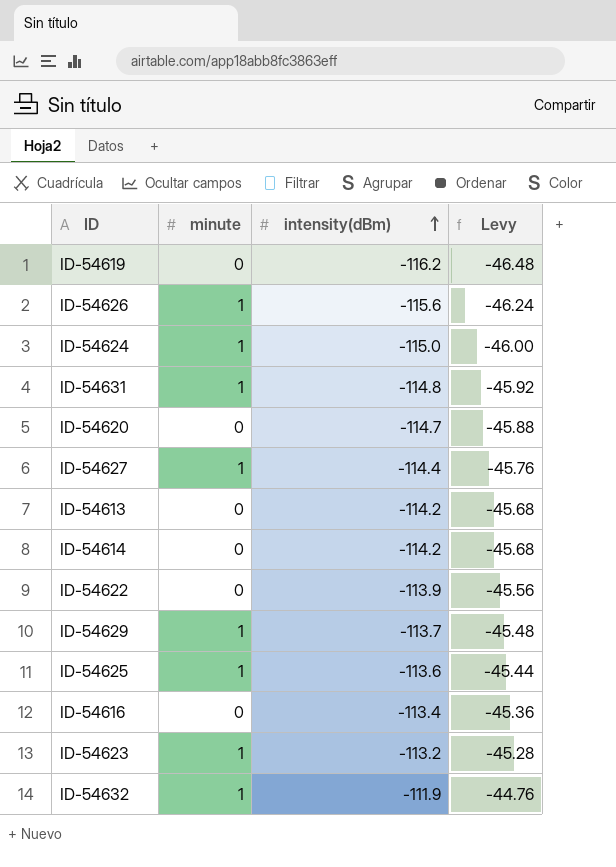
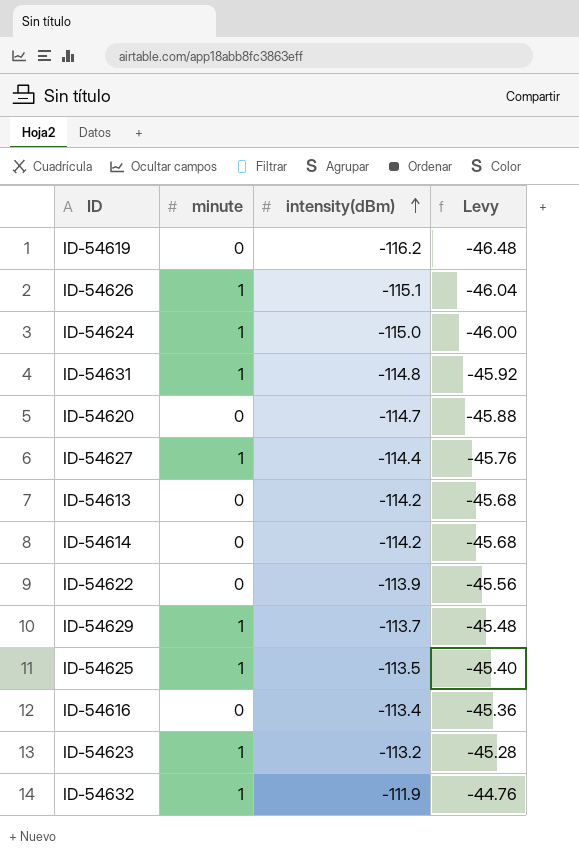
ID-54626 | intensity(dBm): -115.6 -> -115.1
ID-54626 | Levy: -46.24 -> -46.04
ID-54625 | intensity(dBm): -113.6 -> -113.5
ID-54625 | Levy: -45.44 -> -45.40

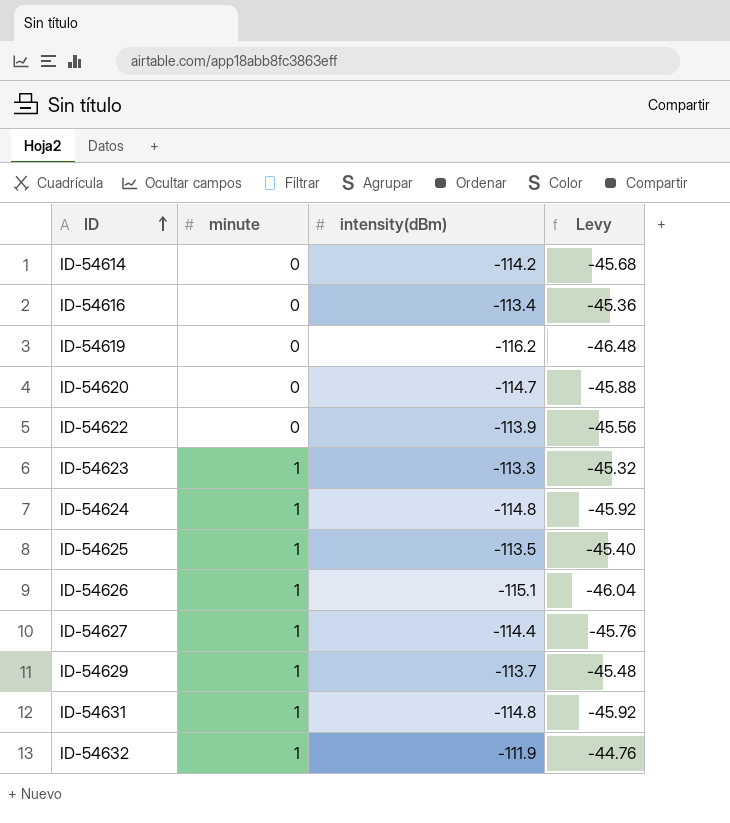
row order: intensity(dBm) ascending -> ID ascending
row ID-54613: 0 | -114.2 | -45.68 -> none
ID-54623 | intensity(dBm): -113.2 -> -113.3
ID-54623 | Levy: -45.28 -> -45.32
ID-54624 | intensity(dBm): -115.0 -> -114.8
ID-54624 | Levy: -46.00 -> -45.92

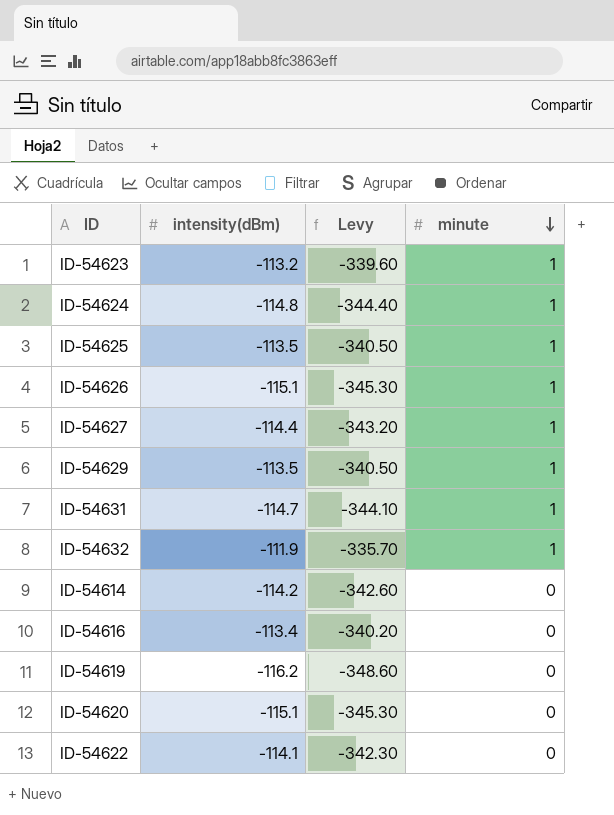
row order: ID ascending -> minute descending
column Levy | formula: [intensity(dBm)] * 0.4 -> [intensity(dBm)] * 3
column minute | position: 2 -> 4
ID-54623 | intensity(dBm): -113.3 -> -113.2
ID-54629 | intensity(dBm): -113.7 -> -113.5
ID-54631 | intensity(dBm): -114.8 -> -114.7
ID-54620 | intensity(dBm): -114.7 -> -115.1
ID-54622 | intensity(dBm): -113.9 -> -114.1

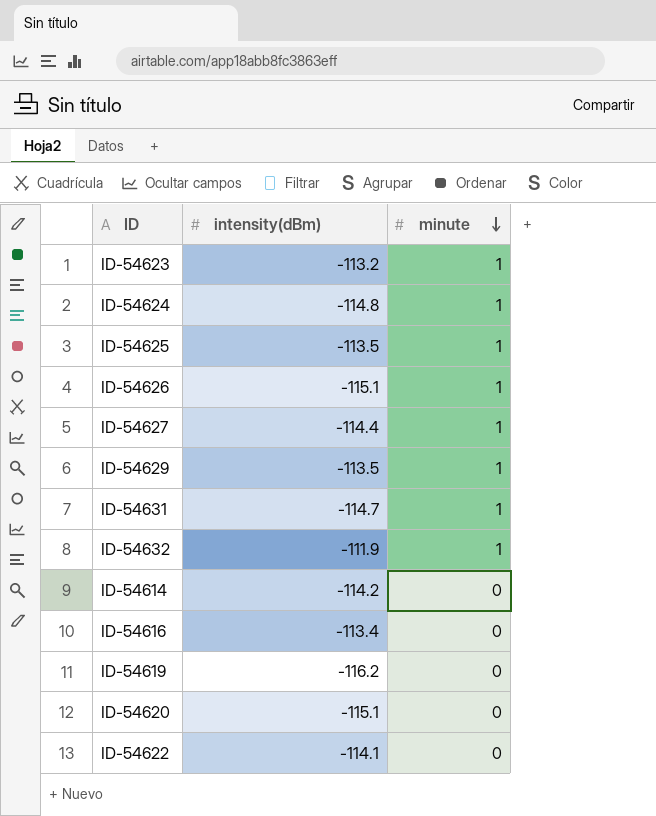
column Levy | formula: [intensity(dBm)] * 3 -> none

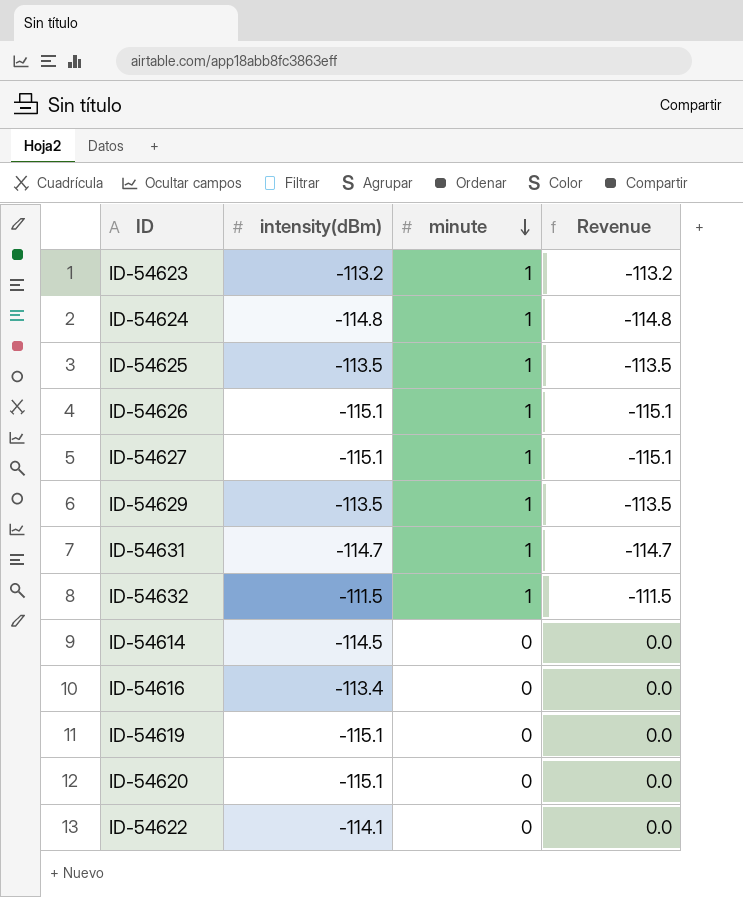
column Revenue | formula: none -> [intensity(dBm)] * [minute]
ID-54627 | intensity(dBm): -114.4 -> -115.1
ID-54632 | intensity(dBm): -111.9 -> -111.5
ID-54614 | intensity(dBm): -114.2 -> -114.5
ID-54619 | intensity(dBm): -116.2 -> -115.1

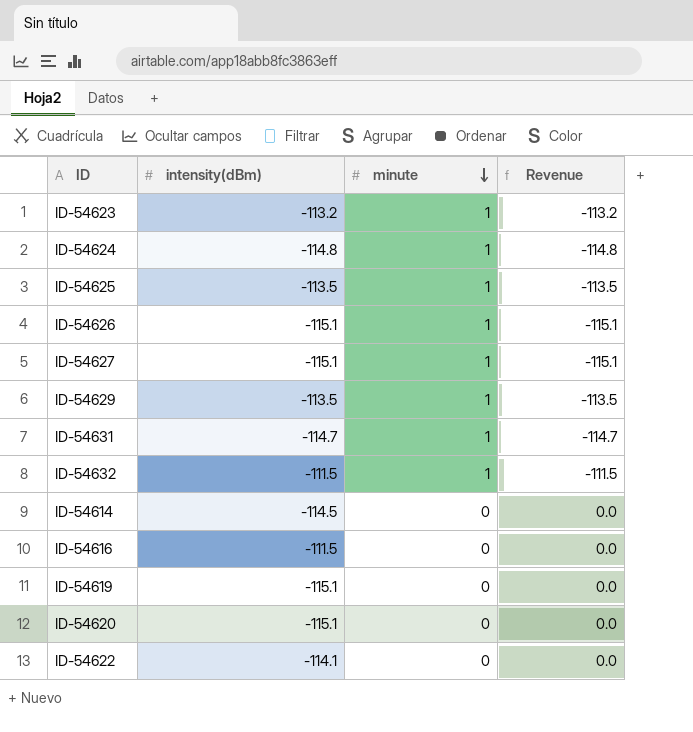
ID-54616 | intensity(dBm): -113.4 -> -111.5

